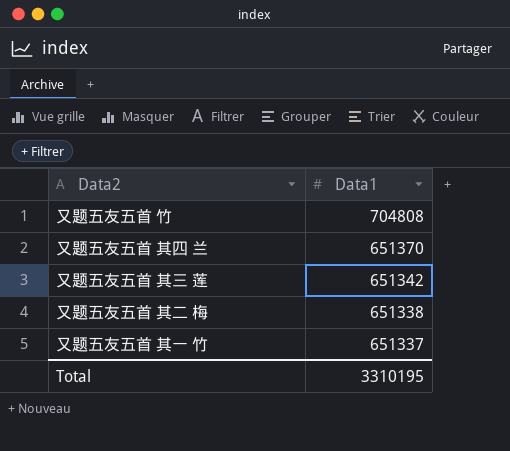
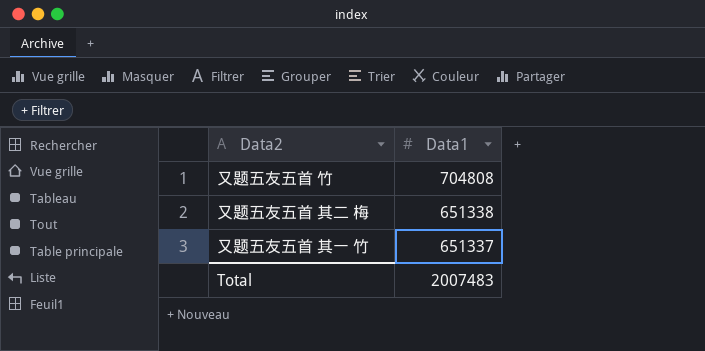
row 又题五友五首 其四 兰: 651370 -> none
row 又题五友五首 其三 莲: 651342 -> none
Total | Data1: 3310195 -> 2007483

